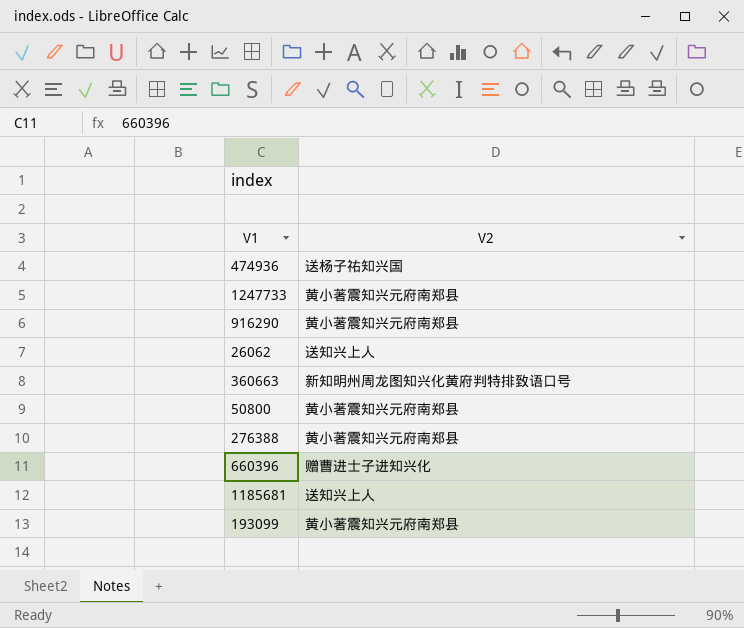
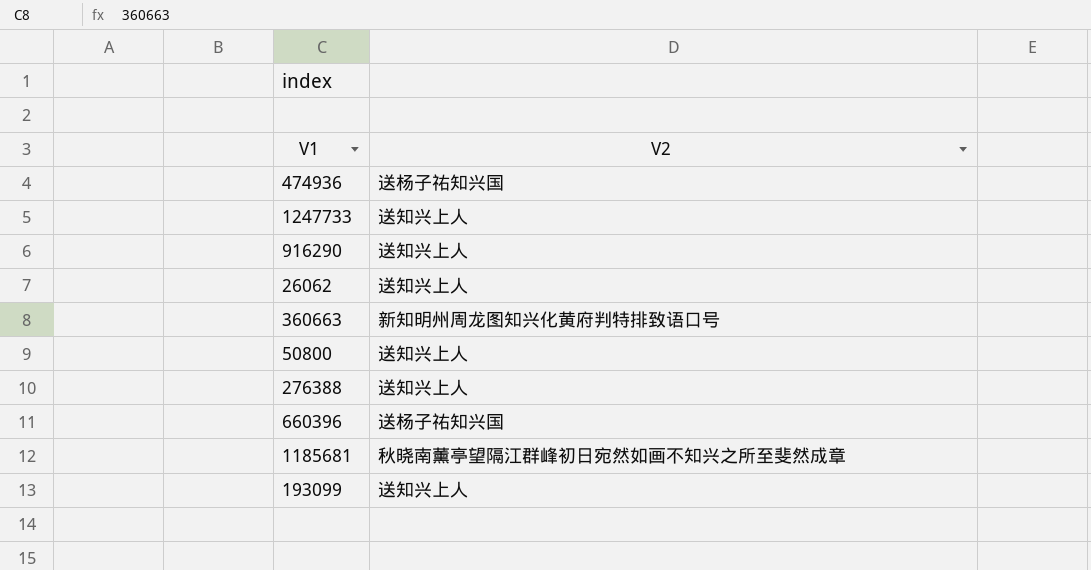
1247733 | V2: 黄小著震知兴元府南郑县 -> 送知兴上人
916290 | V2: 黄小著震知兴元府南郑县 -> 送知兴上人
50800 | V2: 黄小著震知兴元府南郑县 -> 送知兴上人
276388 | V2: 黄小著震知兴元府南郑县 -> 送知兴上人
660396 | V2: 赠曹进士子进知兴化 -> 送杨子祐知兴国
1185681 | V2: 送知兴上人 -> 秋晓南薰亭望隔江群峰初日宛然如画不知兴之所至斐然成章
193099 | V2: 黄小著震知兴元府南郑县 -> 送知兴上人

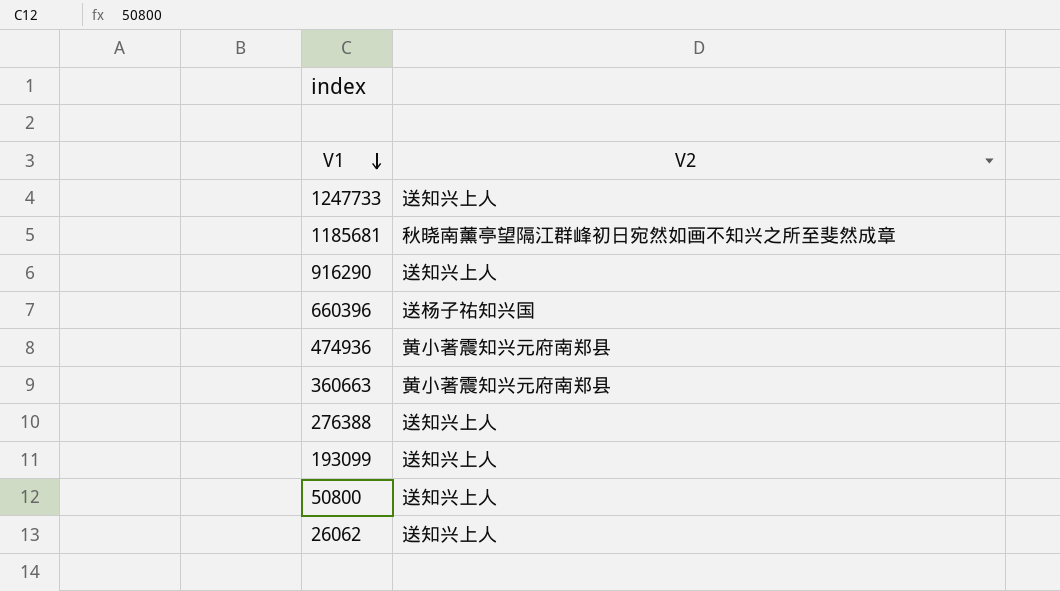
row order: none -> V1 descending
474936 | V2: 送杨子祐知兴国 -> 黄小著震知兴元府南郑县
360663 | V2: 新知明州周龙图知兴化黄府判特排致语口号 -> 黄小著震知兴元府南郑县

